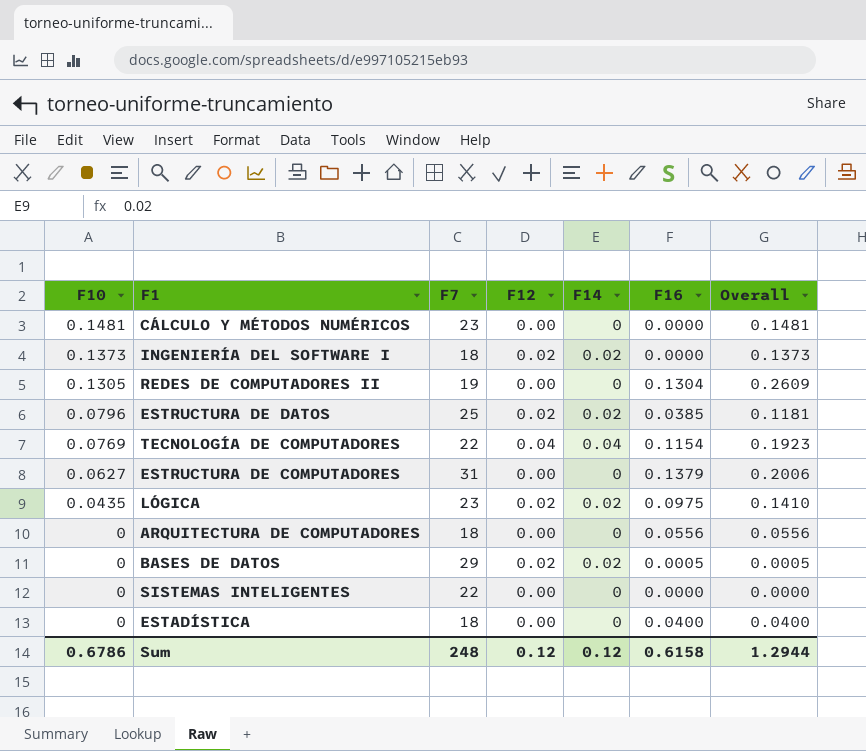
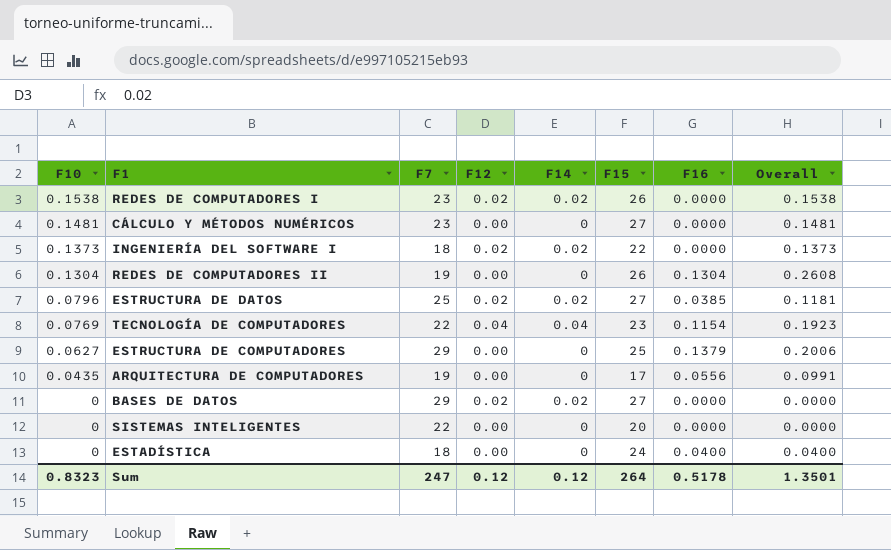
column F15 | position: none -> 6
row LÓGICA: 0.0435 | 23 | 0.02 | 0.02 | 0.0975 | 0.1410 -> none
row REDES DE COMPUTADORES I: none -> 0.1538 | 23 | 0.02 | 0.02 | 26 | 0.0000 | 0.1538
REDES DE COMPUTADORES II | F10: 0.1305 -> 0.1304
REDES DE COMPUTADORES II | Overall: 0.2609 -> 0.2608
ESTRUCTURA DE COMPUTADORES | F7: 31 -> 29
ARQUITECTURA DE COMPUTADORES | F10: 0 -> 0.0435
ARQUITECTURA DE COMPUTADORES | F7: 18 -> 19
ARQUITECTURA DE COMPUTADORES | Overall: 0.0556 -> 0.0991
BASES DE DATOS | F16: 0.0005 -> 0.0000
BASES DE DATOS | Overall: 0.0005 -> 0.0000
Sum | F10: 0.6786 -> 0.8323
Sum | F7: 248 -> 247
Sum | F16: 0.6158 -> 0.5178
Sum | Overall: 1.2944 -> 1.3501

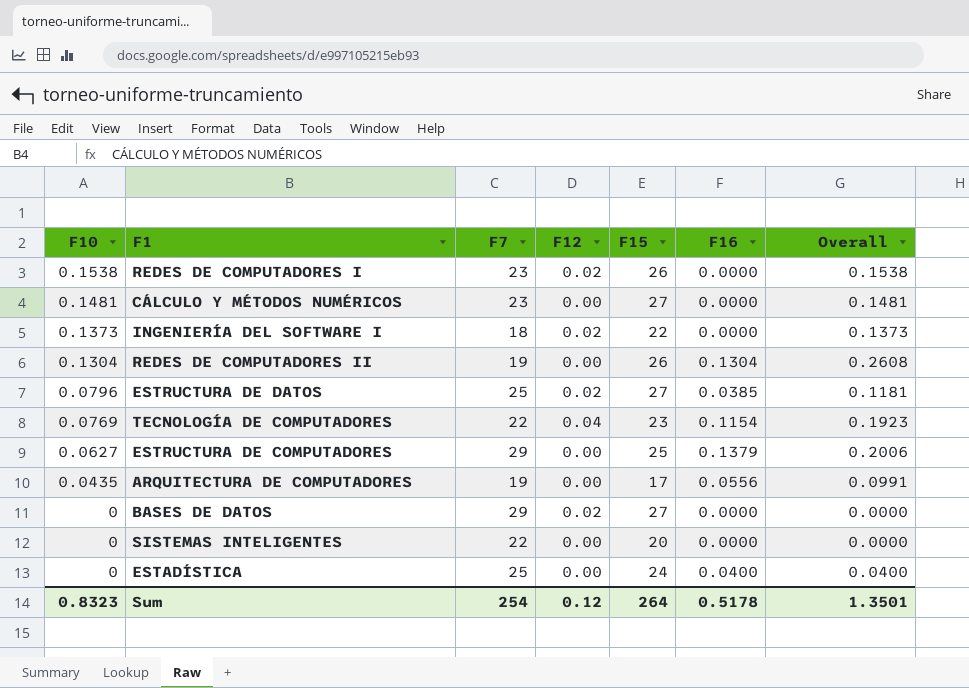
column F14 | position: 5 -> none
ESTADÍSTICA | F7: 18 -> 25
Sum | F7: 247 -> 254

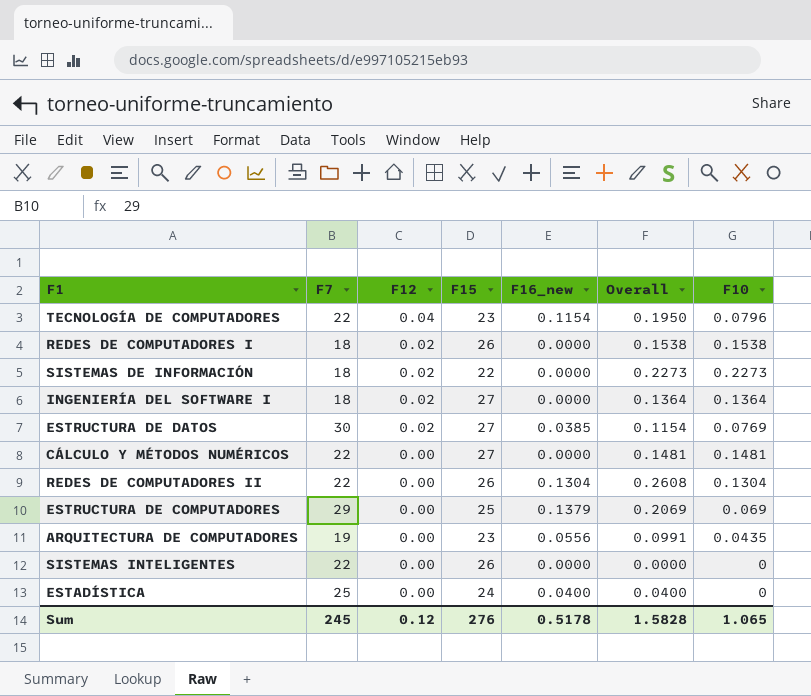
row order: F10 descending -> F12 descending
column name: F16 -> F16_new
column F10 | position: 1 -> 7
row BASES DE DATOS: 0 | 29 | 0.02 | 27 | 0.0000 | 0.0000 -> none
TECNOLOGÍA DE COMPUTADORES | Overall: 0.1923 -> 0.1950
TECNOLOGÍA DE COMPUTADORES | F10: 0.0769 -> 0.0796
REDES DE COMPUTADORES I | F7: 23 -> 18
row SISTEMAS DE INFORMACIÓN: none -> 18 | 0.02 | 22 | 0.0000 | 0.2273 | 0.2273
INGENIERÍA DEL SOFTWARE I | F15: 22 -> 27
INGENIERÍA DEL SOFTWARE I | Overall: 0.1373 -> 0.1364
INGENIERÍA DEL SOFTWARE I | F10: 0.1373 -> 0.1364
ESTRUCTURA DE DATOS | F7: 25 -> 30
ESTRUCTURA DE DATOS | Overall: 0.1181 -> 0.1154
ESTRUCTURA DE DATOS | F10: 0.0796 -> 0.0769
CÁLCULO Y MÉTODOS NUMÉRICOS | F7: 23 -> 22
REDES DE COMPUTADORES II | F7: 19 -> 22
ESTRUCTURA DE COMPUTADORES | Overall: 0.2006 -> 0.2069
ESTRUCTURA DE COMPUTADORES | F10: 0.0627 -> 0.069
ARQUITECTURA DE COMPUTADORES | F15: 17 -> 23
SISTEMAS INTELIGENTES | F15: 20 -> 26
Sum | F7: 254 -> 245
Sum | F15: 264 -> 276
Sum | Overall: 1.3501 -> 1.5828
Sum | F10: 0.8323 -> 1.065

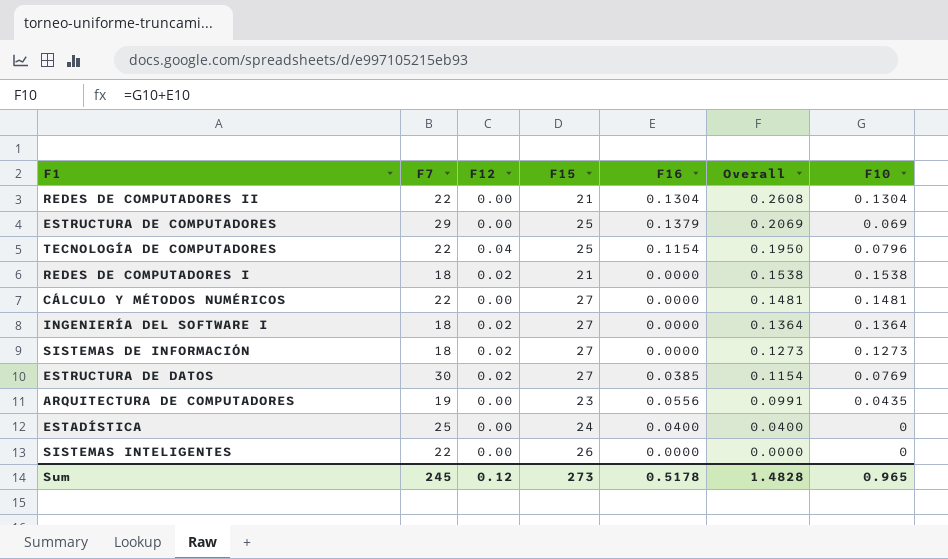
row order: F12 descending -> Overall descending
column name: F16_new -> F16
REDES DE COMPUTADORES II | F15: 26 -> 21
TECNOLOGÍA DE COMPUTADORES | F15: 23 -> 25
REDES DE COMPUTADORES I | F15: 26 -> 21
SISTEMAS DE INFORMACIÓN | F15: 22 -> 27
SISTEMAS DE INFORMACIÓN | Overall: 0.2273 -> 0.1273
SISTEMAS DE INFORMACIÓN | F10: 0.2273 -> 0.1273
Sum | F15: 276 -> 273
Sum | Overall: 1.5828 -> 1.4828
Sum | F10: 1.065 -> 0.965

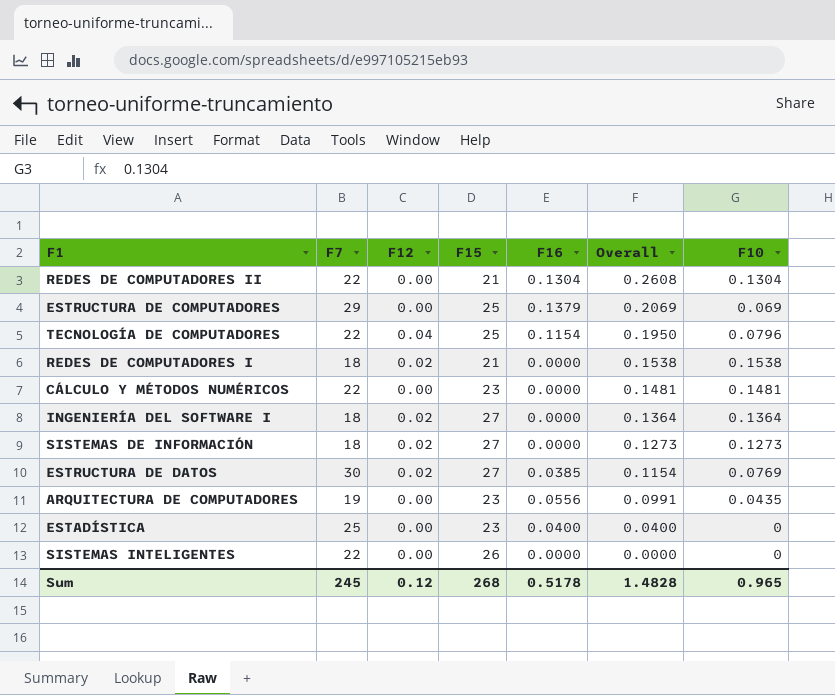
CÁLCULO Y MÉTODOS NUMÉRICOS | F15: 27 -> 23
ESTADÍSTICA | F15: 24 -> 23
Sum | F15: 273 -> 268

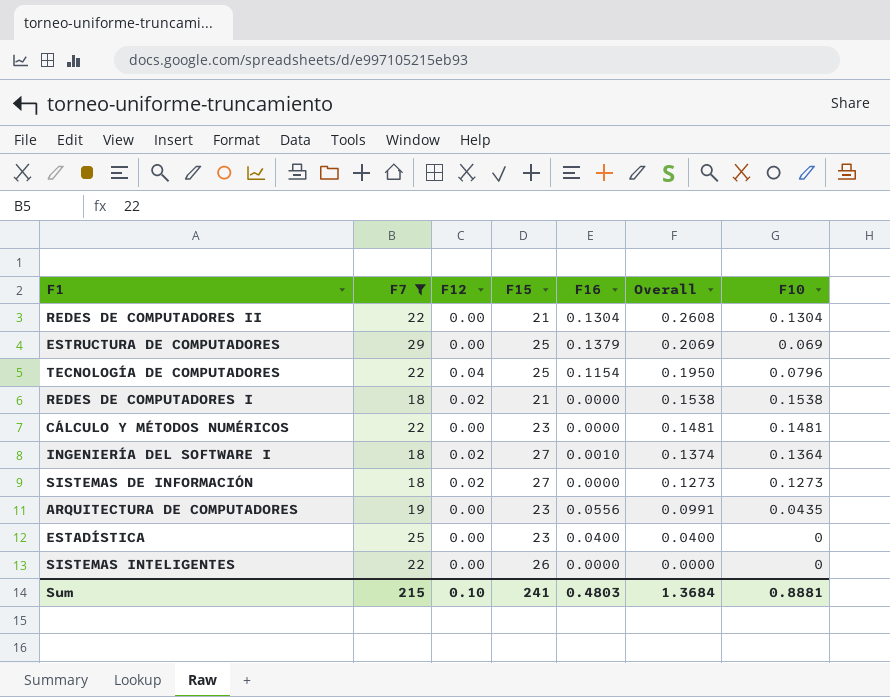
filter: none -> F7 != 30
INGENIERÍA DEL SOFTWARE I | F16: 0.0000 -> 0.0010
INGENIERÍA DEL SOFTWARE I | Overall: 0.1364 -> 0.1374
Sum | F7: 245 -> 215
Sum | F12: 0.12 -> 0.10
Sum | F15: 268 -> 241
Sum | F16: 0.5178 -> 0.4803
Sum | Overall: 1.4828 -> 1.3684
Sum | F10: 0.965 -> 0.8881

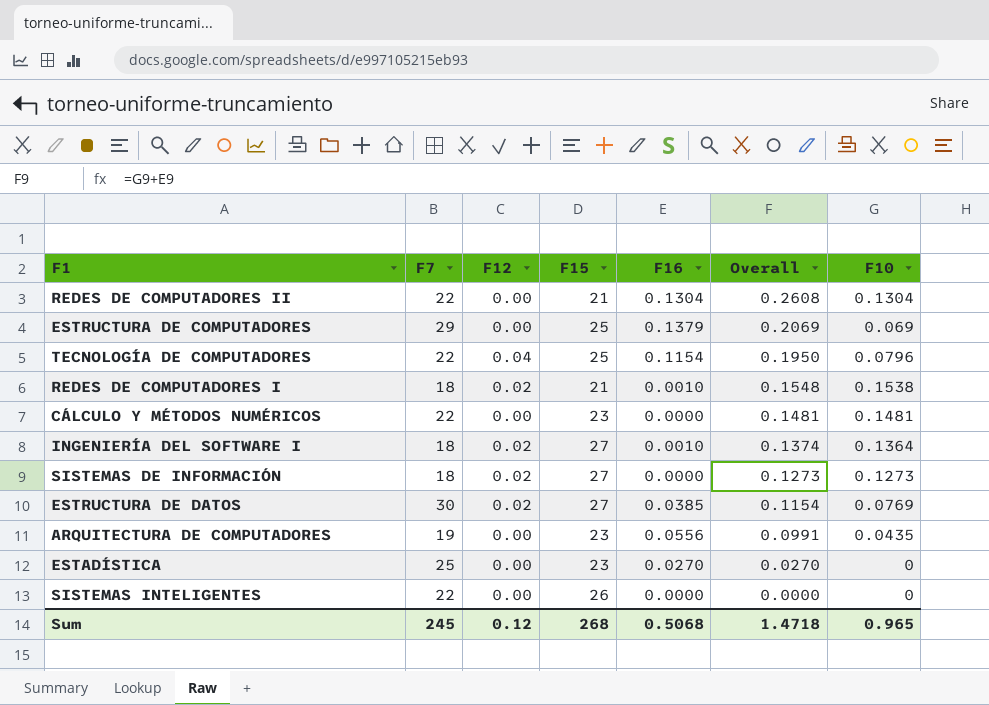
filter: F7 != 30 -> none
REDES DE COMPUTADORES I | F16: 0.0000 -> 0.0010
REDES DE COMPUTADORES I | Overall: 0.1538 -> 0.1548
ESTADÍSTICA | F16: 0.0400 -> 0.0270
ESTADÍSTICA | Overall: 0.0400 -> 0.0270
Sum | F7: 215 -> 245
Sum | F12: 0.10 -> 0.12
Sum | F15: 241 -> 268
Sum | F16: 0.4803 -> 0.5068
Sum | Overall: 1.3684 -> 1.4718
Sum | F10: 0.8881 -> 0.965

